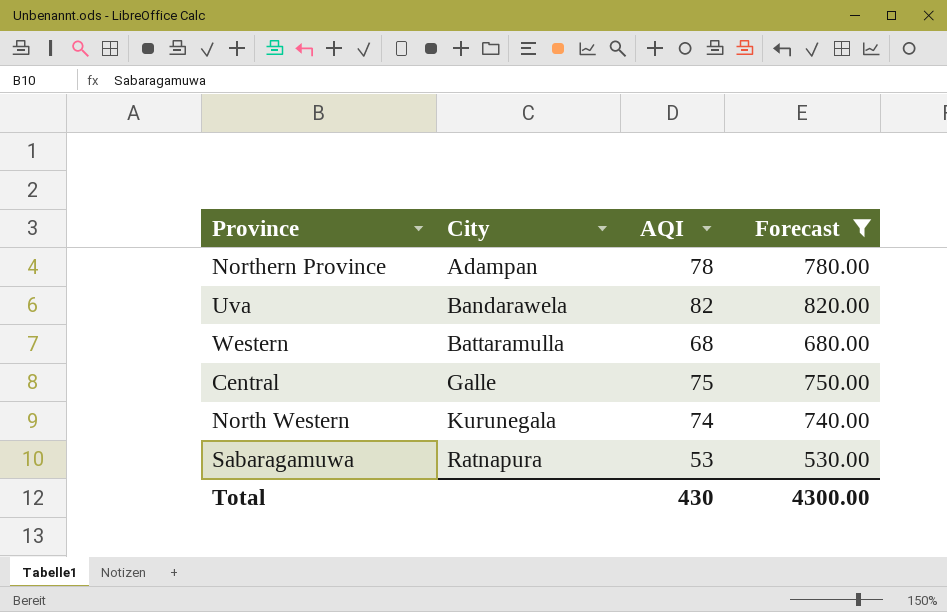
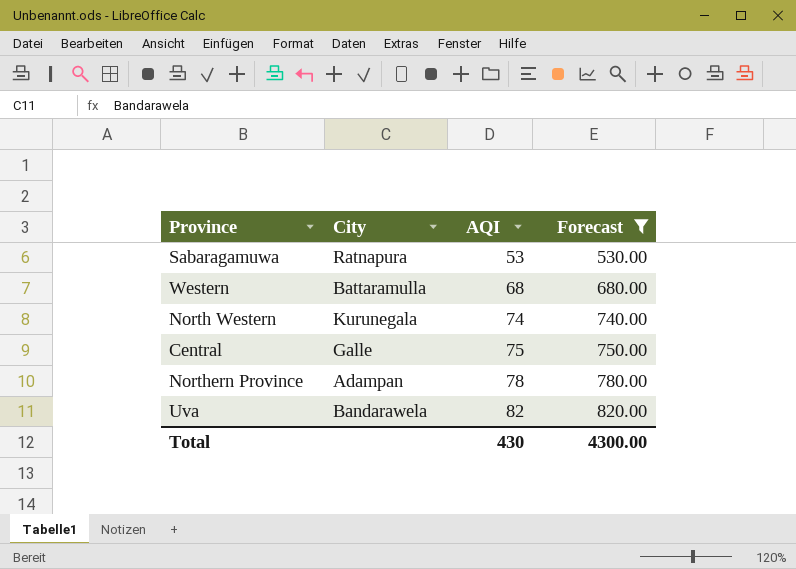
row order: City ascending -> AQI ascending

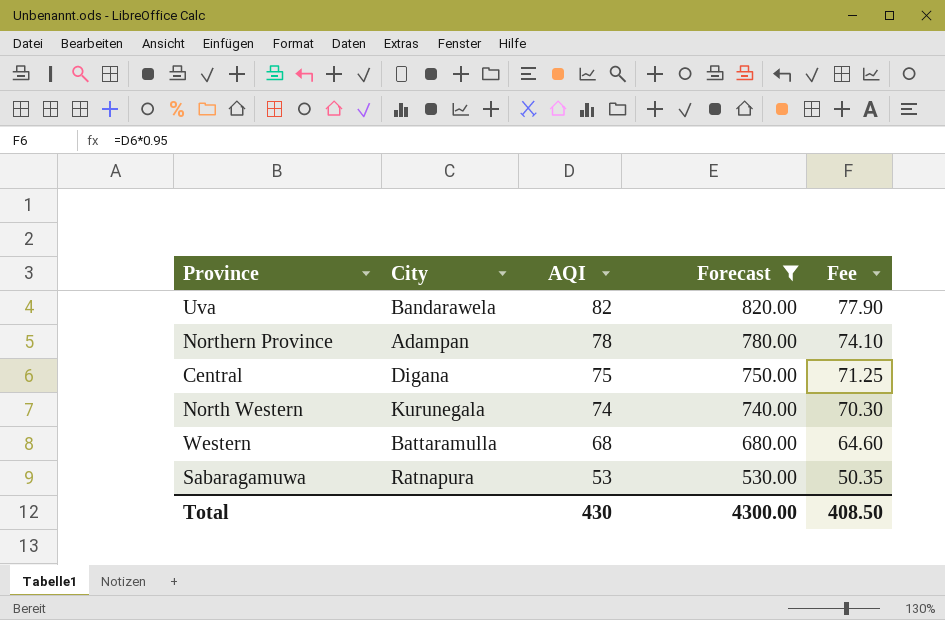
row order: AQI ascending -> AQI descending
column Fee | formula: none -> [AQI] * 0.95
Central | City: Galle -> Digana

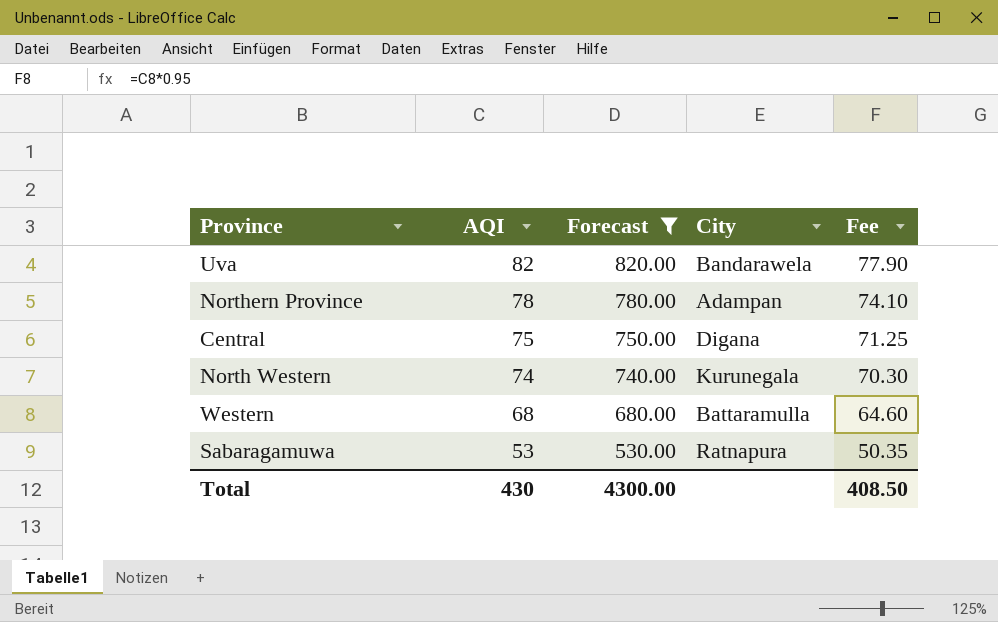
column City | position: 2 -> 4

